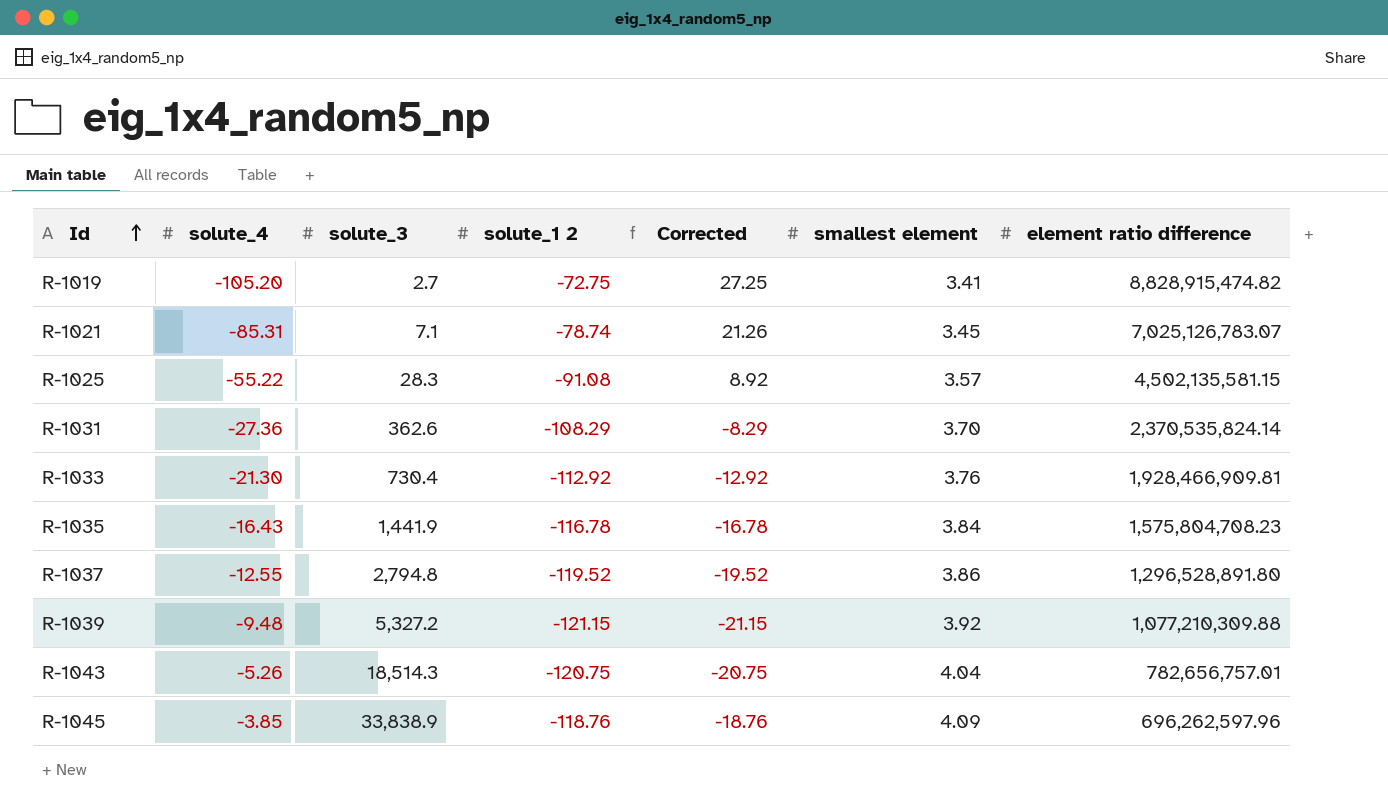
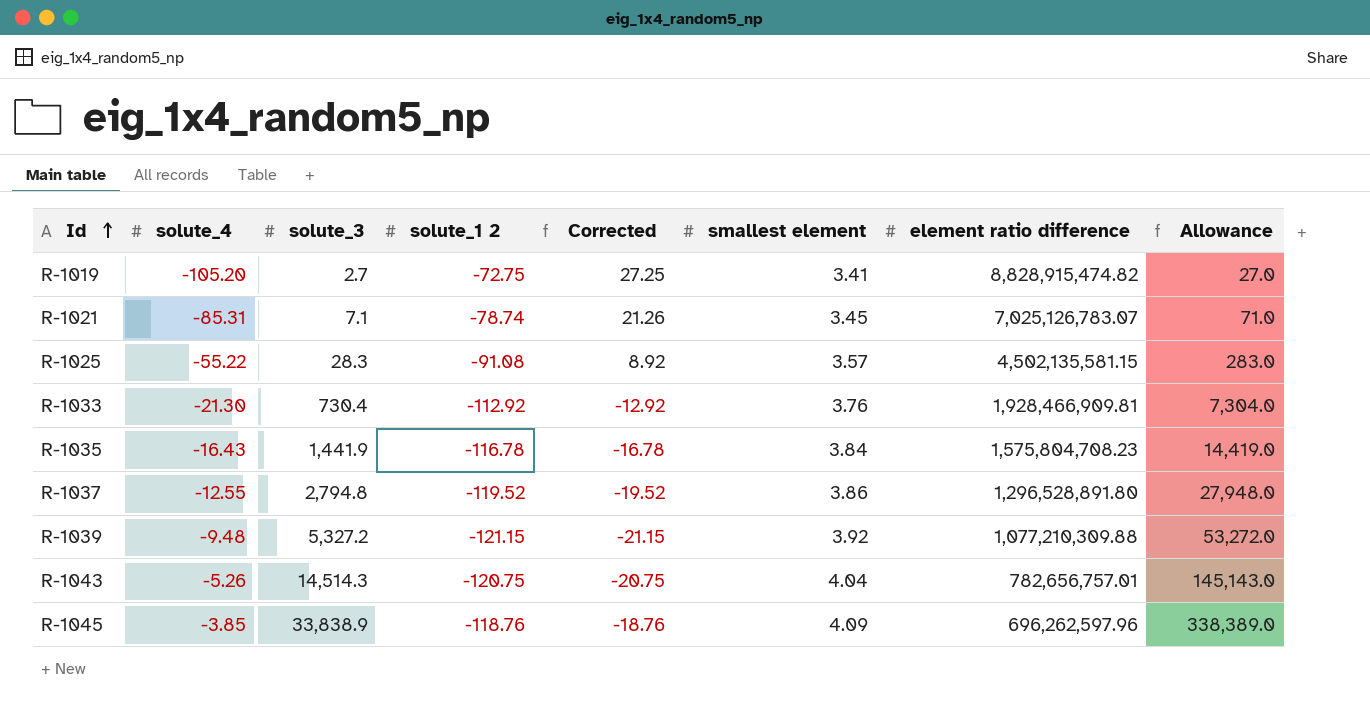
column Allowance | formula: none -> [solute_3] * 10
row R-1031: -27.36 | 362.6 | -108.29 | -8.29 | 3.70 | 2,370,535,824.14 -> none
R-1043 | solute_3: 18,514.3 -> 14,514.3

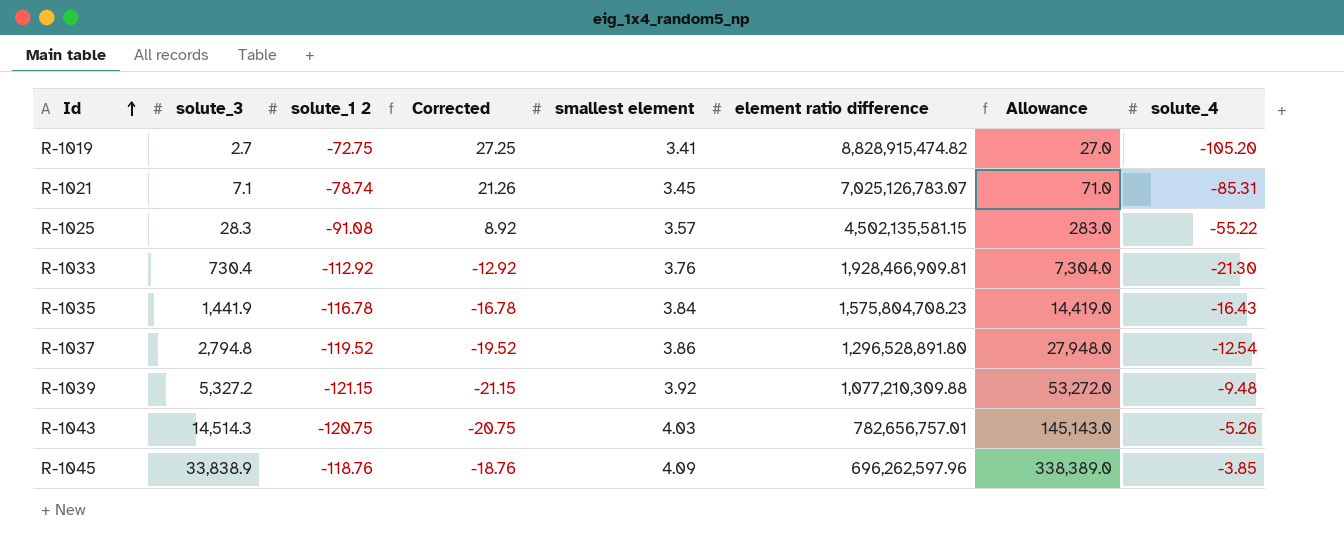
column solute_4 | position: 2 -> 8
R-1037 | solute_4: -12.55 -> -12.54
R-1043 | smallest element: 4.04 -> 4.03

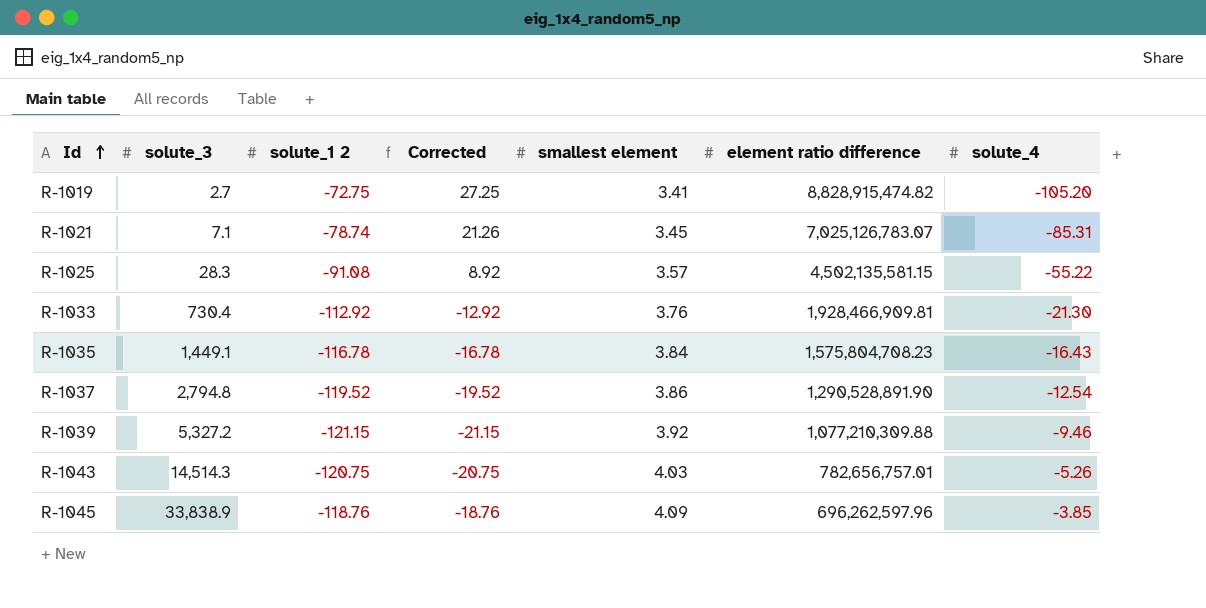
column Allowance | formula: [solute_3] * 10 -> none
R-1035 | solute_3: 1,441.9 -> 1,449.1
R-1037 | element ratio difference: 1,296,528,891.80 -> 1,290,528,891.90
R-1039 | solute_4: -9.48 -> -9.46

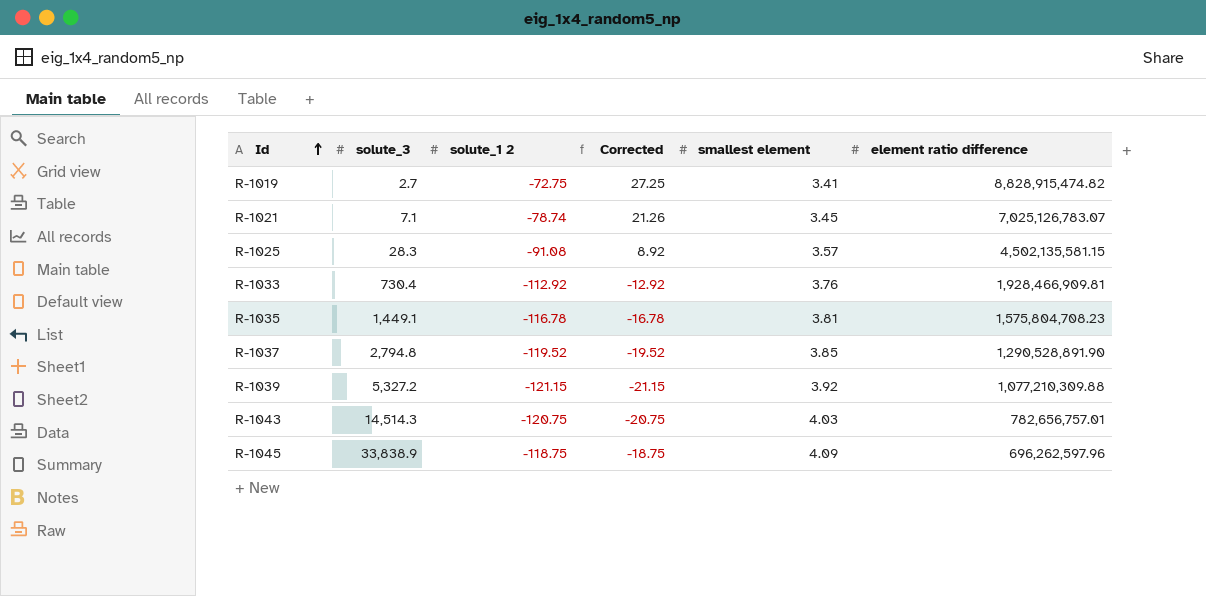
column solute_4 | position: 7 -> none
R-1035 | smallest element: 3.84 -> 3.81
R-1037 | smallest element: 3.86 -> 3.85
R-1045 | solute_1 2: -118.76 -> -118.75
R-1045 | Corrected: -18.76 -> -18.75

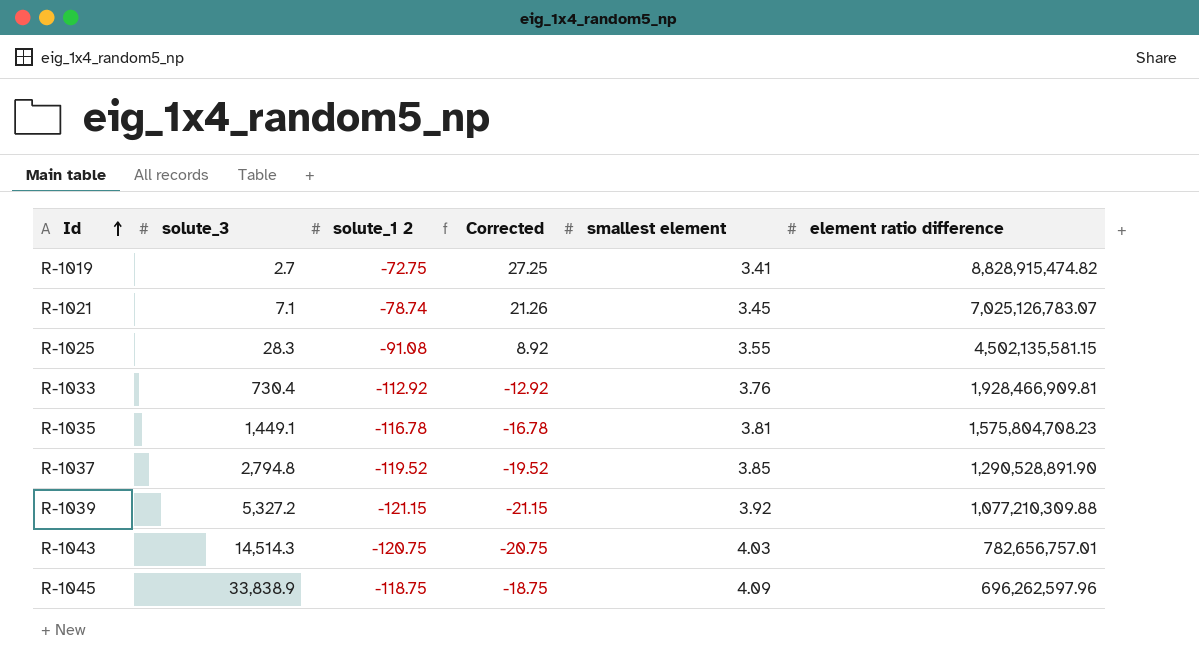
R-1025 | smallest element: 3.57 -> 3.55

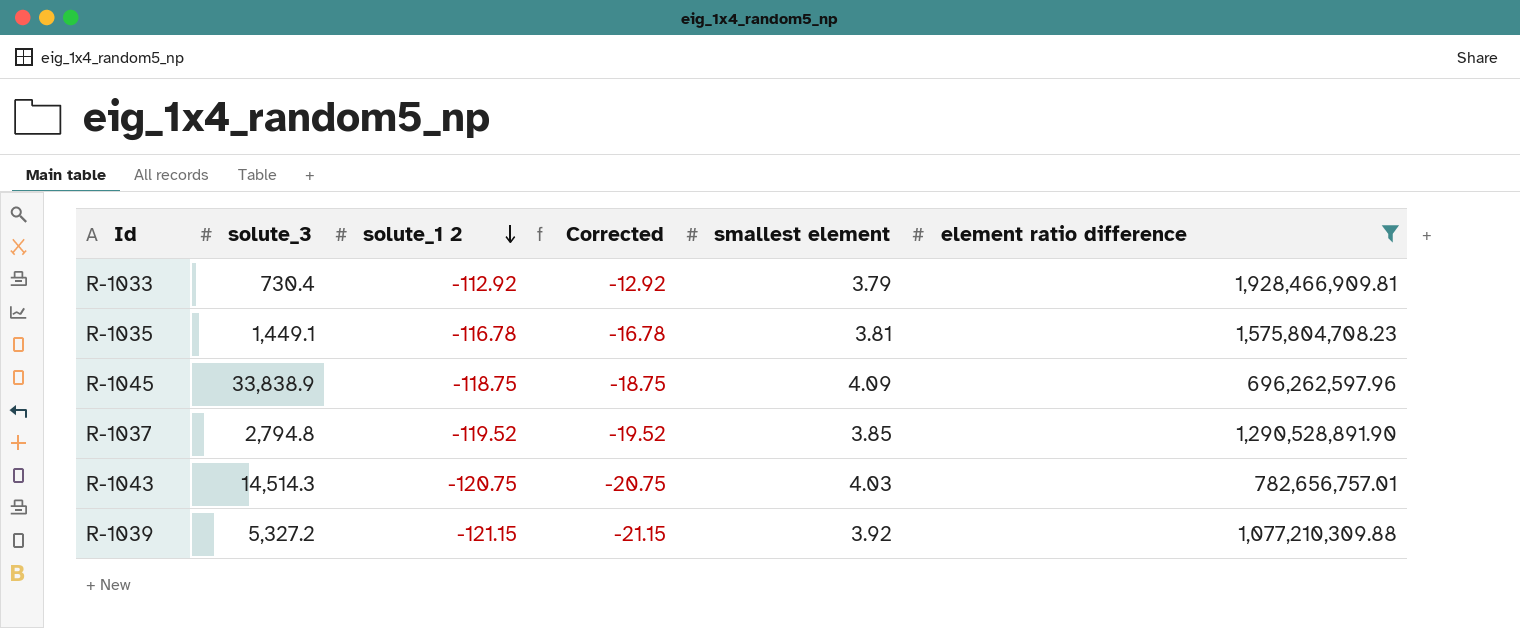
filter: none -> element ratio difference <= 1,928,466,909.81
row order: Id ascending -> solute_1 2 descending
R-1033 | smallest element: 3.76 -> 3.79

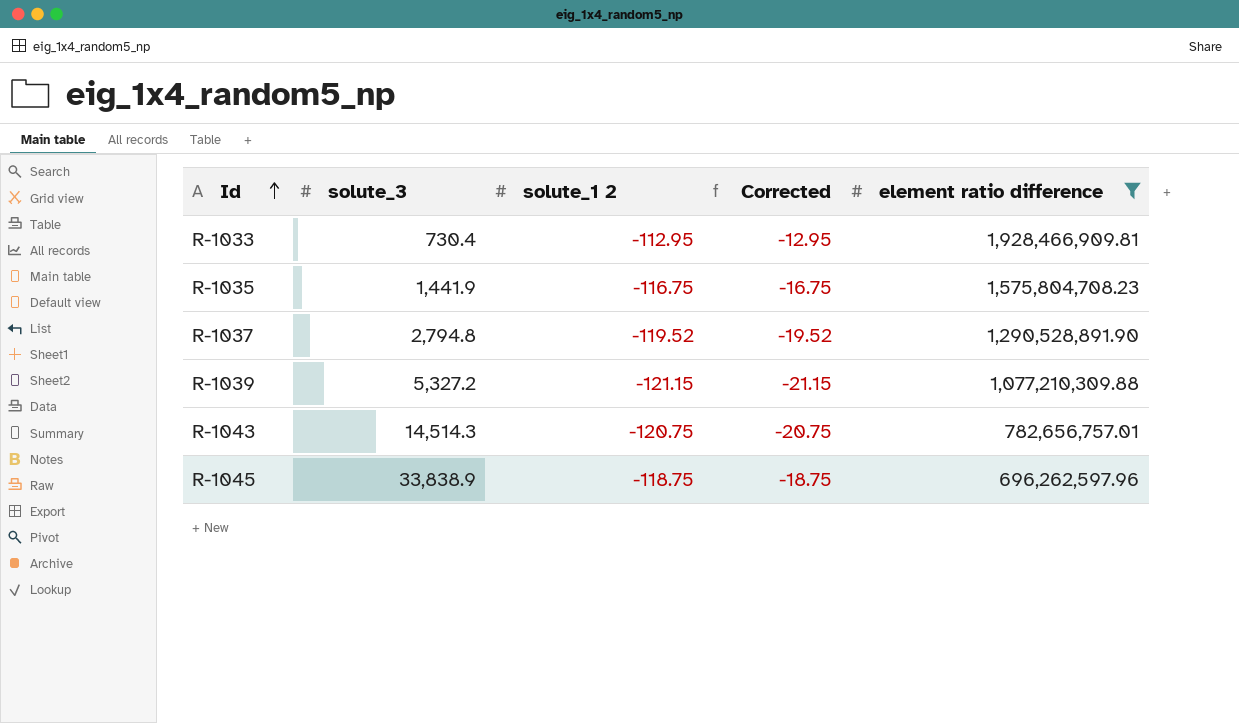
row order: solute_1 2 descending -> Id ascending
column smallest element | position: 5 -> none
R-1033 | solute_1 2: -112.92 -> -112.95
R-1033 | Corrected: -12.92 -> -12.95
R-1035 | solute_3: 1,449.1 -> 1,441.9
R-1035 | solute_1 2: -116.78 -> -116.75
R-1035 | Corrected: -16.78 -> -16.75

